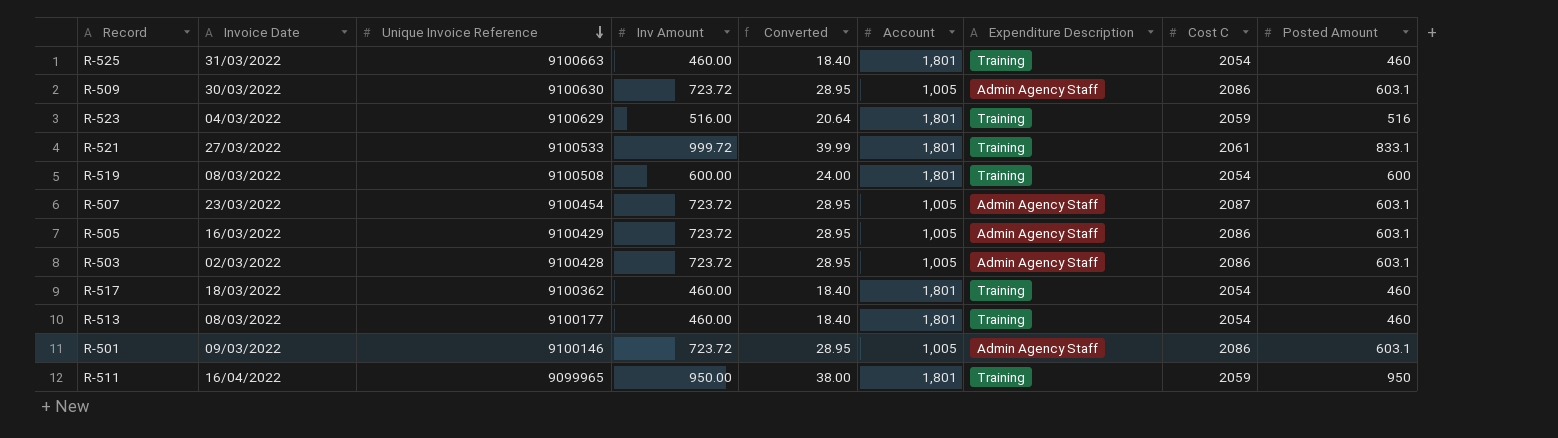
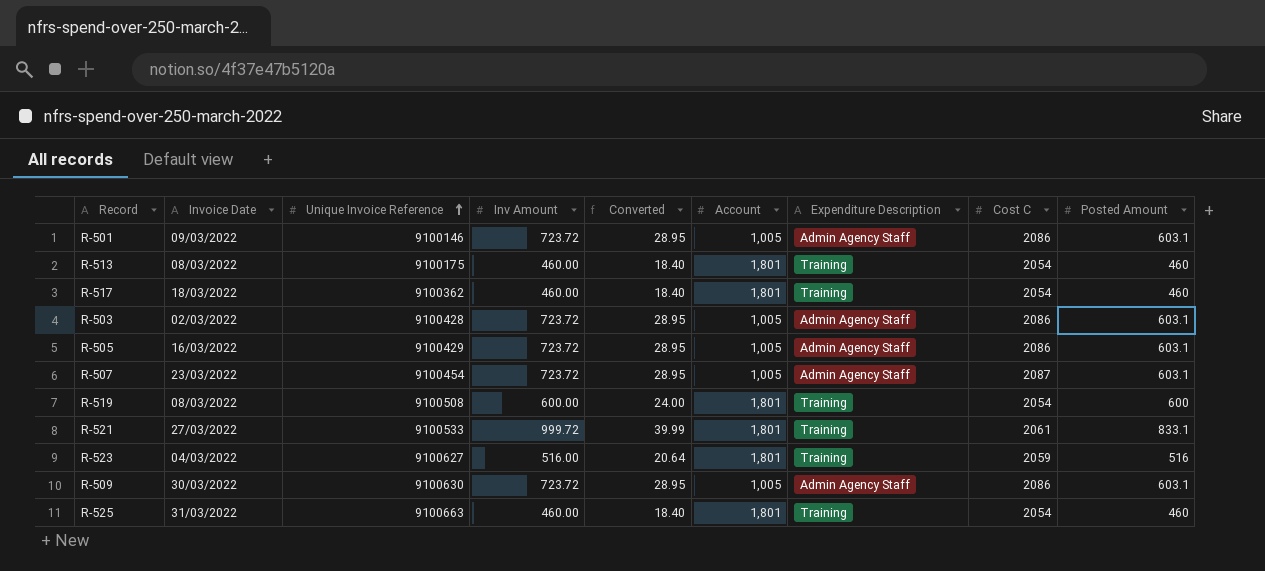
row order: Unique Invoice Reference descending -> Unique Invoice Reference ascending
row R-511: 16/04/2022 | 9099965 | 950.00 | 38.00 | 1,801 | Training | 2059 | 950 -> none
R-513 | Unique Invoice Reference: 9100177 -> 9100175
R-523 | Unique Invoice Reference: 9100629 -> 9100627

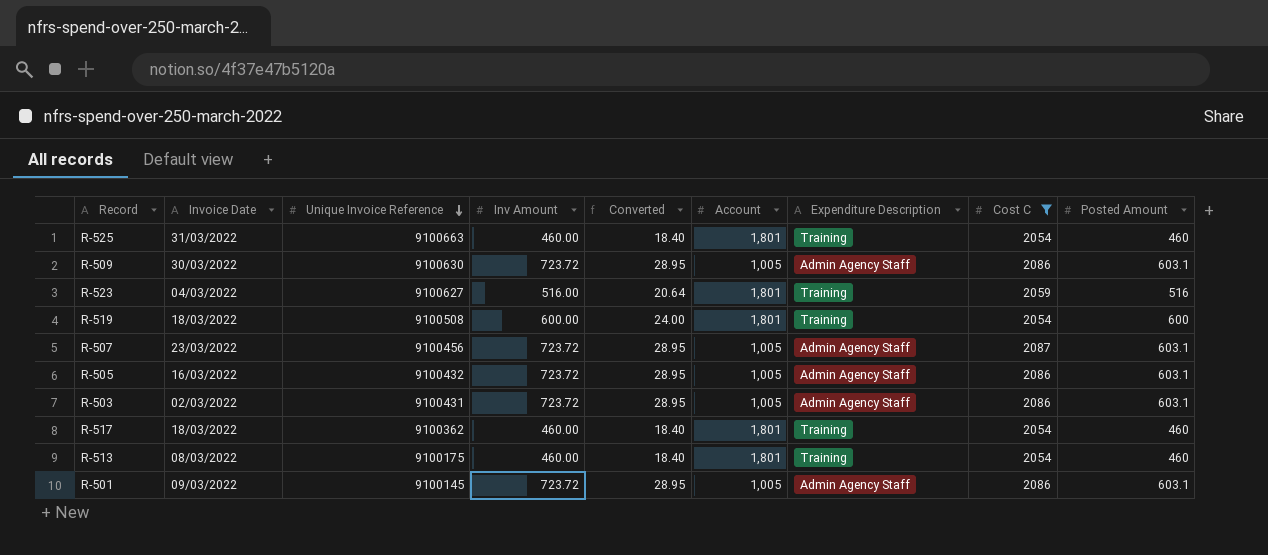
filter: none -> Cost C != 2061
row order: Unique Invoice Reference ascending -> Unique Invoice Reference descending
R-519 | Invoice Date: 08/03/2022 -> 18/03/2022
R-507 | Unique Invoice Reference: 9100454 -> 9100456
R-505 | Unique Invoice Reference: 9100429 -> 9100432
R-503 | Unique Invoice Reference: 9100428 -> 9100431
R-501 | Unique Invoice Reference: 9100146 -> 9100145

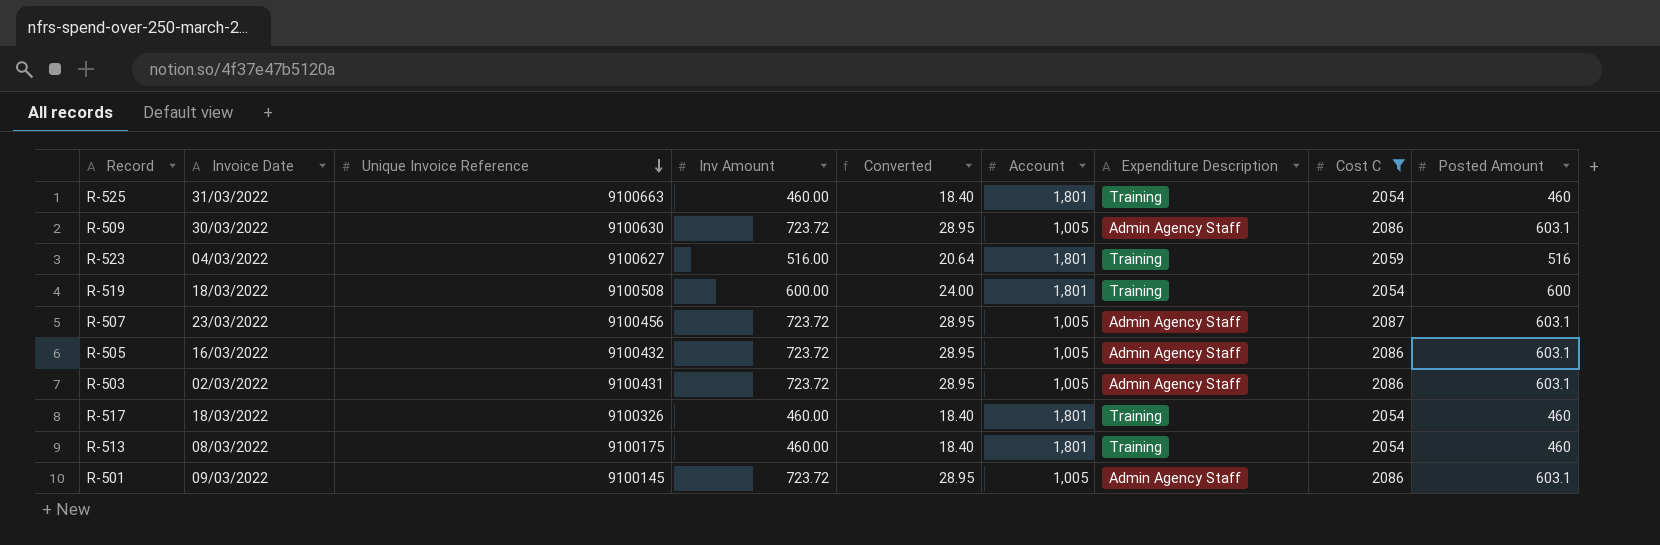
R-517 | Unique Invoice Reference: 9100362 -> 9100326

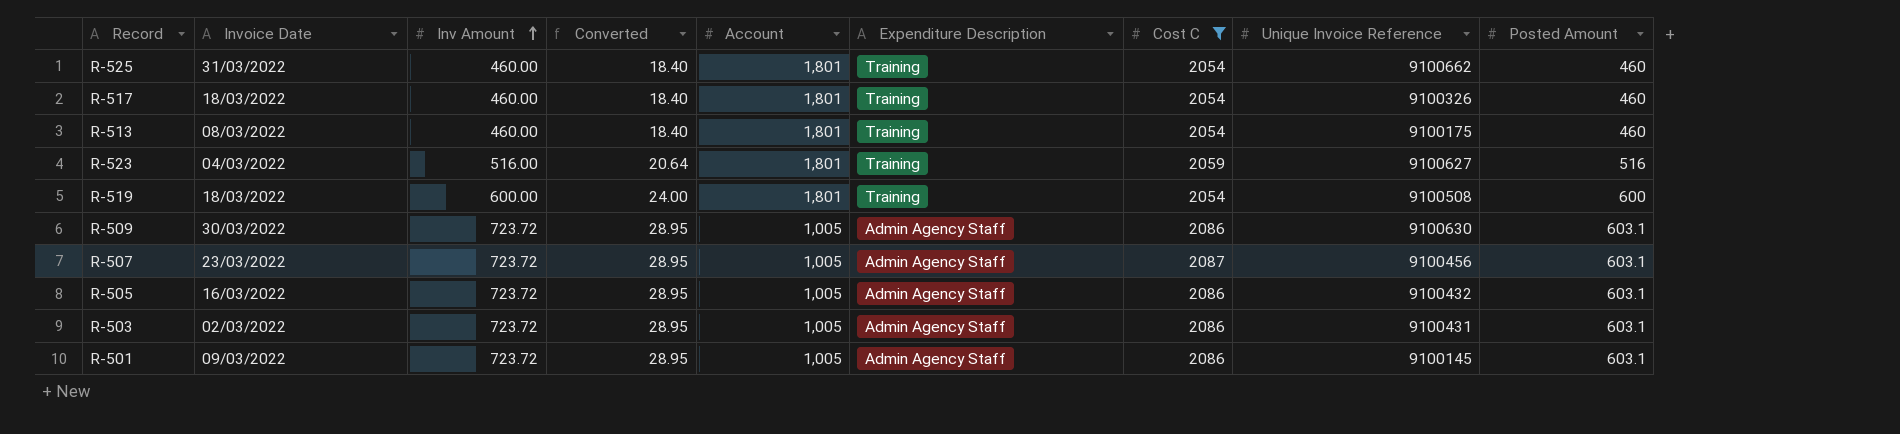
row order: Unique Invoice Reference descending -> Inv Amount ascending
column Unique Invoice Reference | position: 3 -> 8
R-525 | Unique Invoice Reference: 9100663 -> 9100662

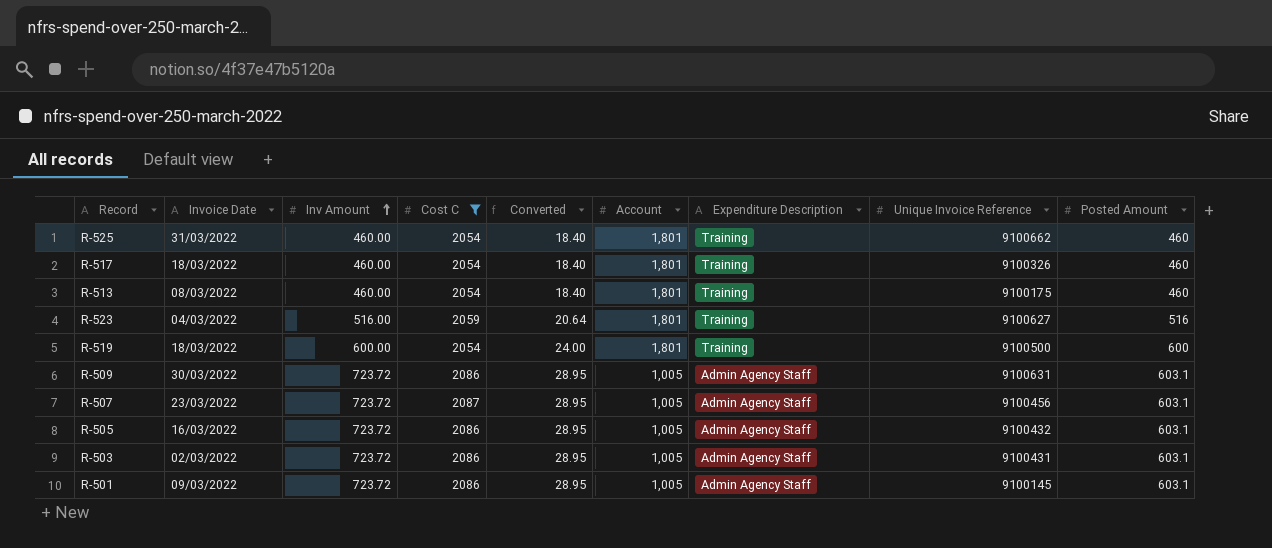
column Cost C | position: 7 -> 4
R-519 | Unique Invoice Reference: 9100508 -> 9100500
R-509 | Unique Invoice Reference: 9100630 -> 9100631

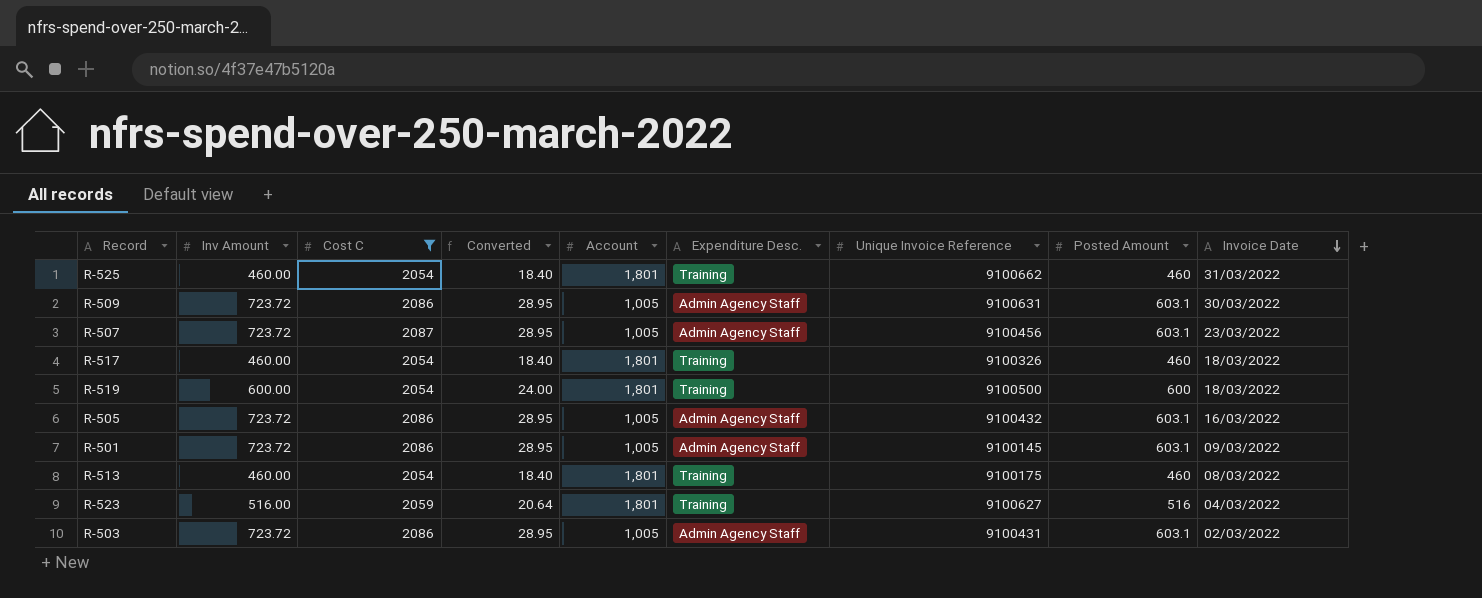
row order: Inv Amount ascending -> Invoice Date descending
column name: Expenditure Description -> Expenditure Desc.
column Invoice Date | position: 2 -> 9

